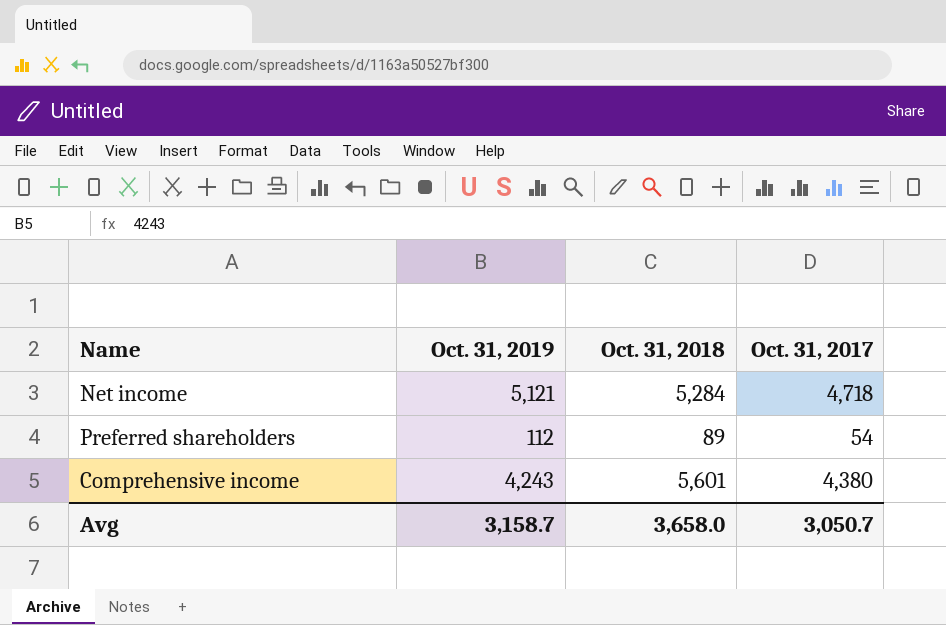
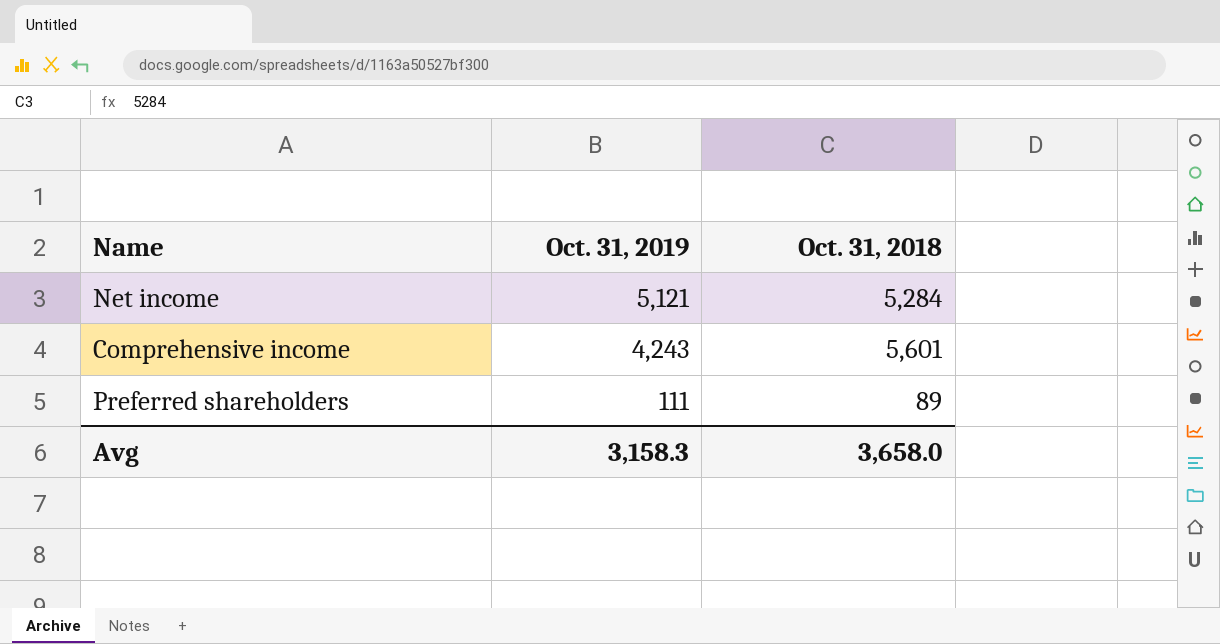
row order: none -> Oct. 31, 2019 descending
column Oct. 31, 2017 | position: 4 -> none
Preferred shareholders | Oct. 31, 2019: 112 -> 111
Avg | Oct. 31, 2019: 3,158.7 -> 3,158.3

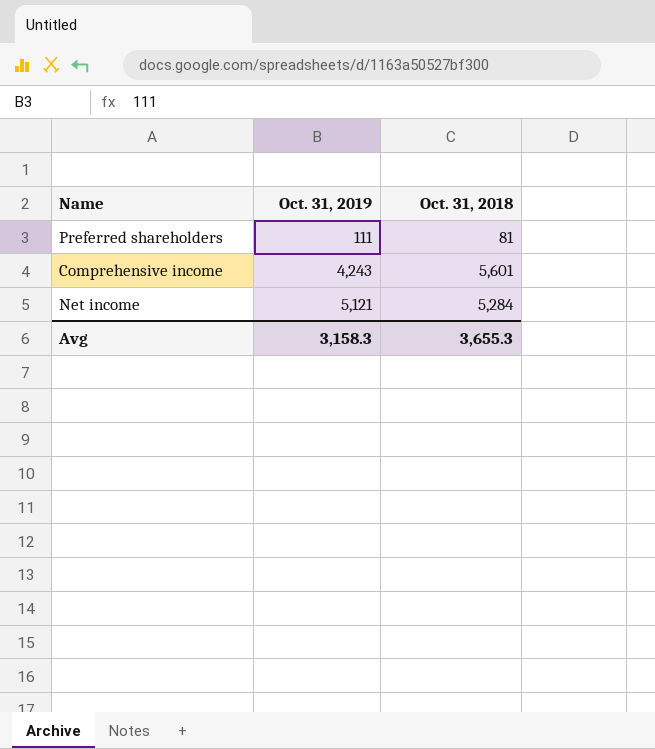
row order: Oct. 31, 2019 descending -> Oct. 31, 2019 ascending
Preferred shareholders | Oct. 31, 2018: 89 -> 81
Avg | Oct. 31, 2018: 3,658.0 -> 3,655.3

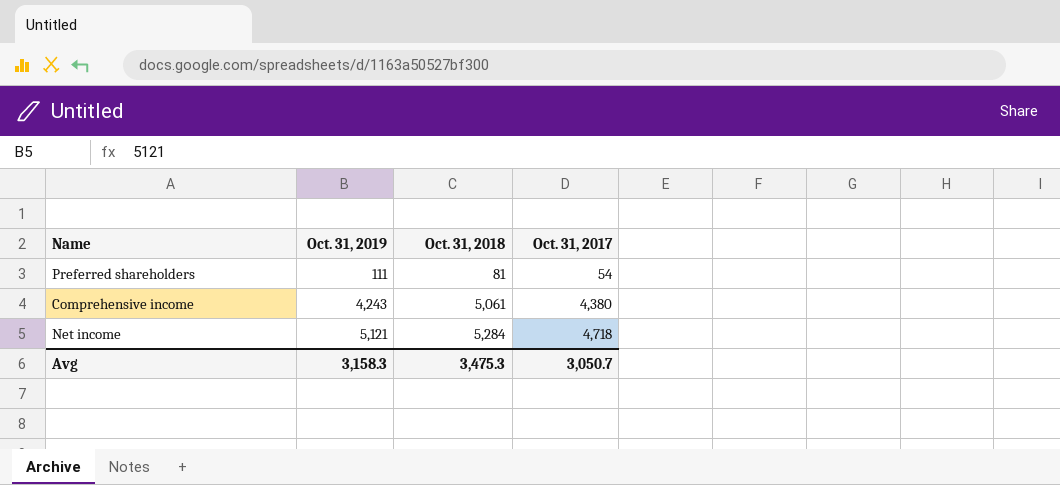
column Oct. 31, 2017 | position: none -> 4
Comprehensive income | Oct. 31, 2018: 5,601 -> 5,061
Avg | Oct. 31, 2018: 3,655.3 -> 3,475.3

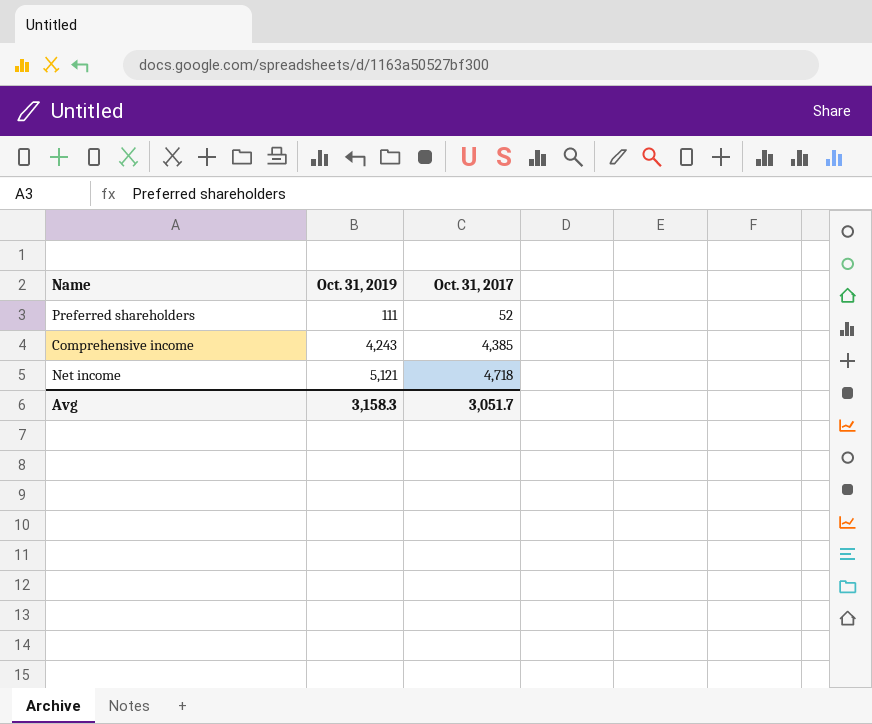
column Oct. 31, 2018 | position: 3 -> none
Preferred shareholders | Oct. 31, 2017: 54 -> 52
Comprehensive income | Oct. 31, 2017: 4,380 -> 4,385
Avg | Oct. 31, 2017: 3,050.7 -> 3,051.7

